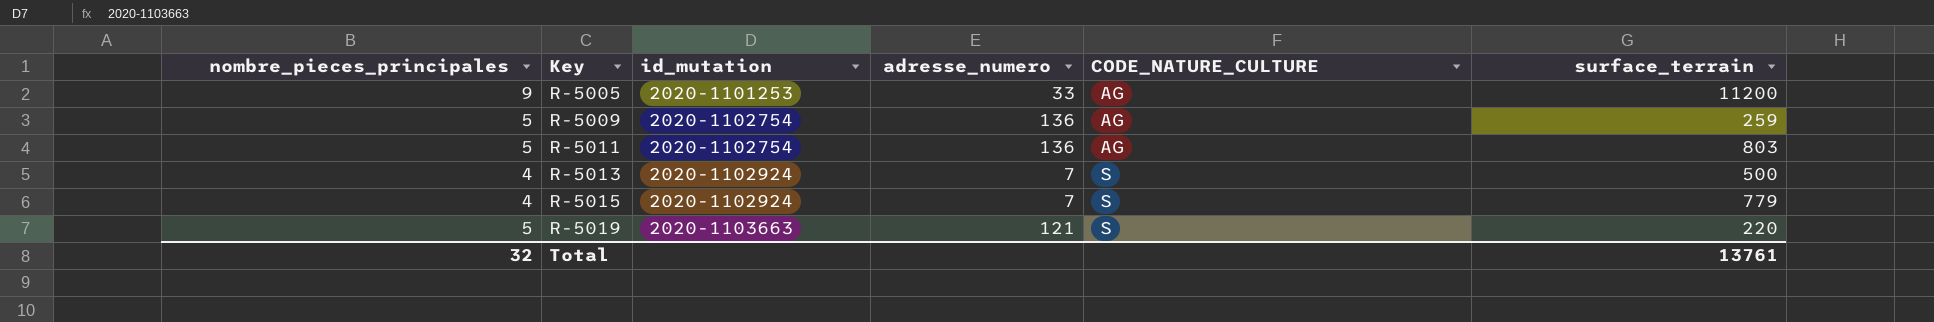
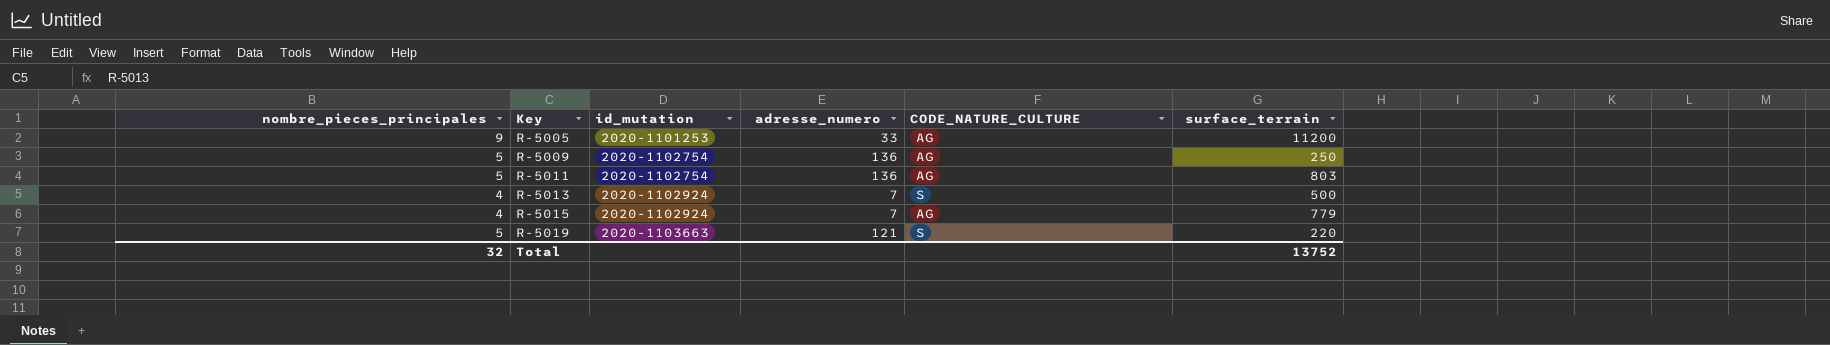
R-5009 | surface_terrain: 259 -> 250
R-5015 | CODE_NATURE_CULTURE: S -> AG
Total | surface_terrain: 13761 -> 13752

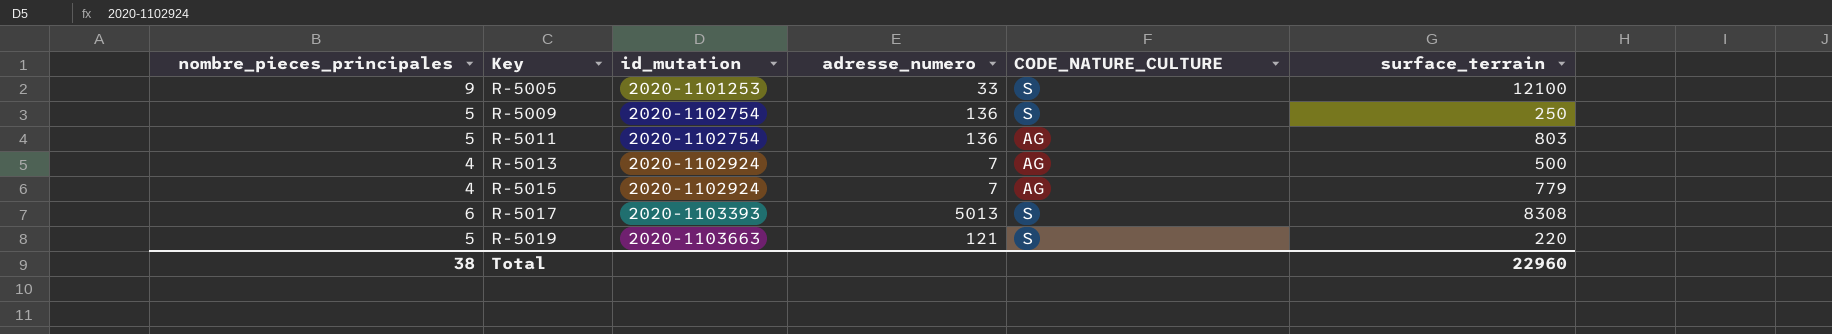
R-5005 | CODE_NATURE_CULTURE: AG -> S
R-5005 | surface_terrain: 11200 -> 12100
R-5009 | CODE_NATURE_CULTURE: AG -> S
R-5013 | CODE_NATURE_CULTURE: S -> AG
row R-5017: none -> 6 | 2020-1103393 | 5013 | S | 8308
Total | nombre_pieces_principales: 32 -> 38
Total | surface_terrain: 13752 -> 22960

